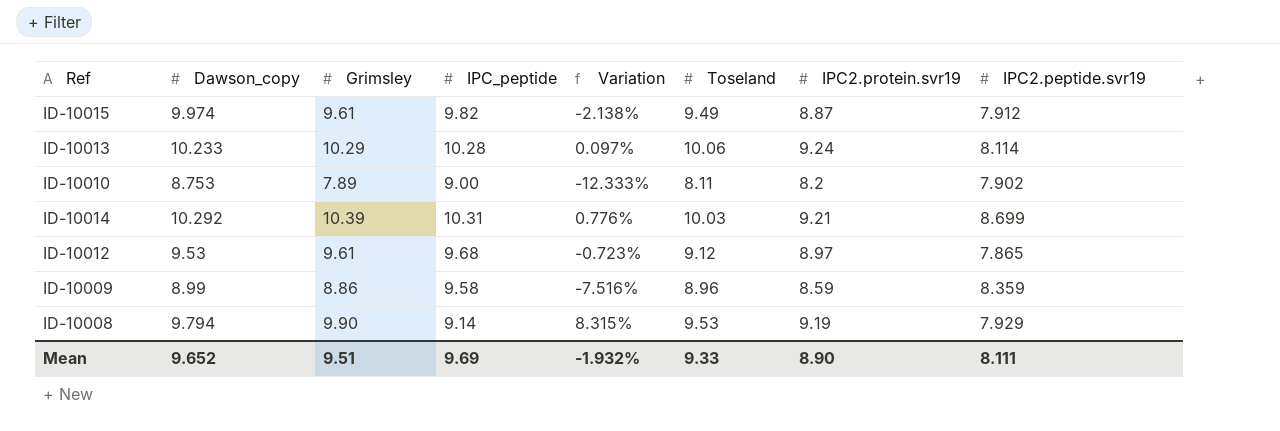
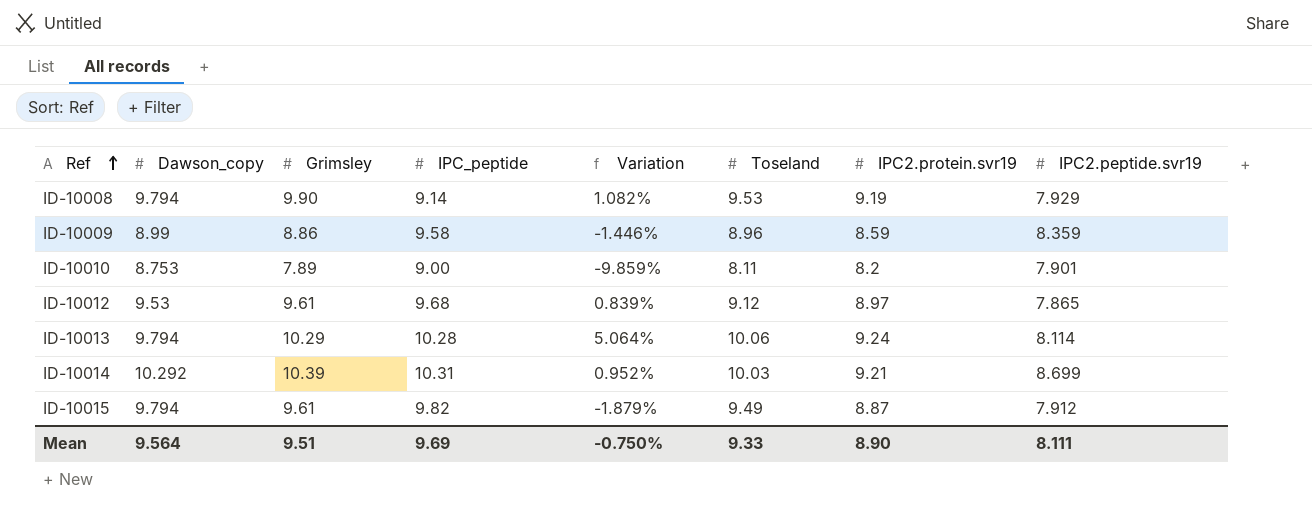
row order: none -> Ref ascending
column Variation | formula: ([Grimsley] - [IPC_peptide]) / [IPC_peptide] -> ([Grimsley] - [Dawson_copy]) / [Dawson_copy]
ID-10010 | IPC2.peptide.svr19: 7.902 -> 7.901
ID-10013 | Dawson_copy: 10.233 -> 9.794
ID-10015 | Dawson_copy: 9.974 -> 9.794
Mean | Dawson_copy: 9.652 -> 9.564
Mean | Variation: -1.932% -> -0.750%

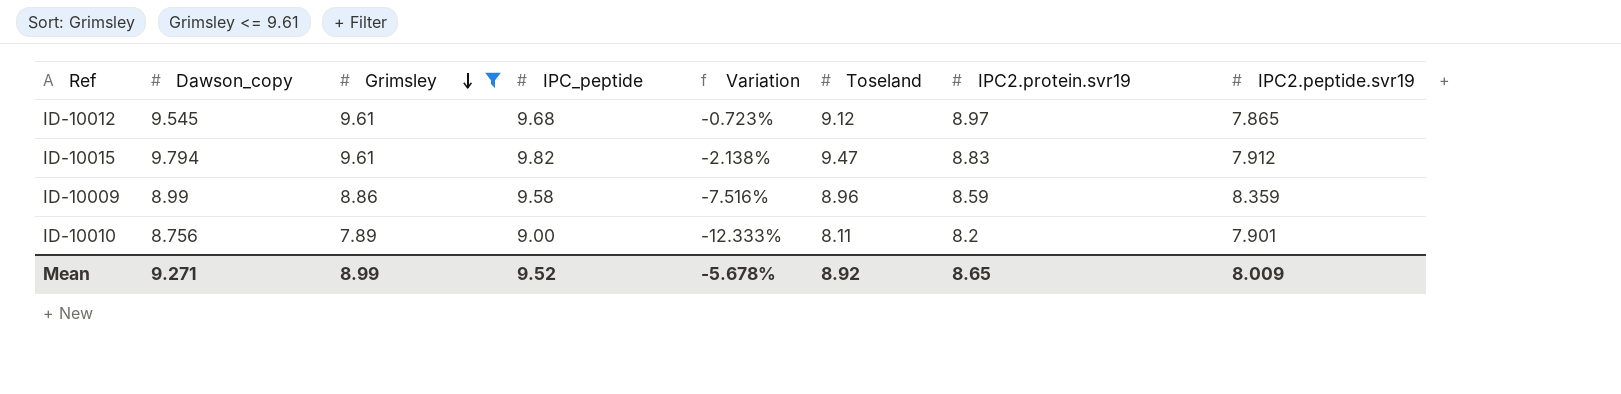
filter: none -> Grimsley <= 9.61
row order: Ref ascending -> Grimsley descending
column Variation | formula: ([Grimsley] - [Dawson_copy]) / [Dawson_copy] -> ([Grimsley] - [IPC_peptide]) / [IPC_peptide]
ID-10012 | Dawson_copy: 9.53 -> 9.545
ID-10015 | Toseland: 9.49 -> 9.47
ID-10015 | IPC2.protein.svr19: 8.87 -> 8.83
ID-10010 | Dawson_copy: 8.753 -> 8.756
Mean | Dawson_copy: 9.564 -> 9.271
Mean | Grimsley: 9.51 -> 8.99
Mean | IPC_peptide: 9.69 -> 9.52
Mean | Variation: -0.750% -> -5.678%
Mean | Toseland: 9.33 -> 8.92
Mean | IPC2.protein.svr19: 8.90 -> 8.65
Mean | IPC2.peptide.svr19: 8.111 -> 8.009

